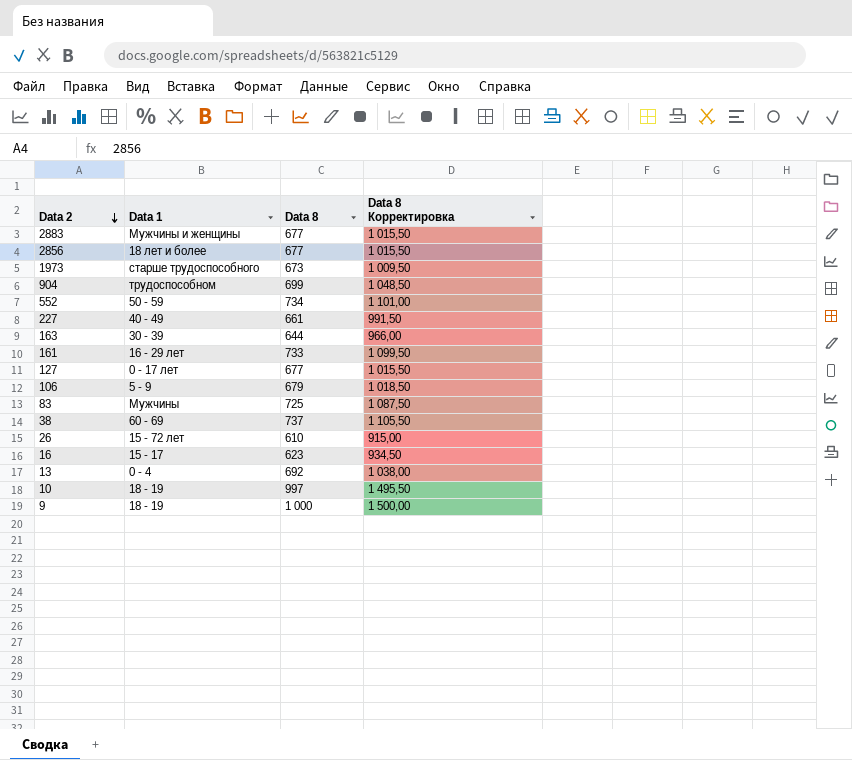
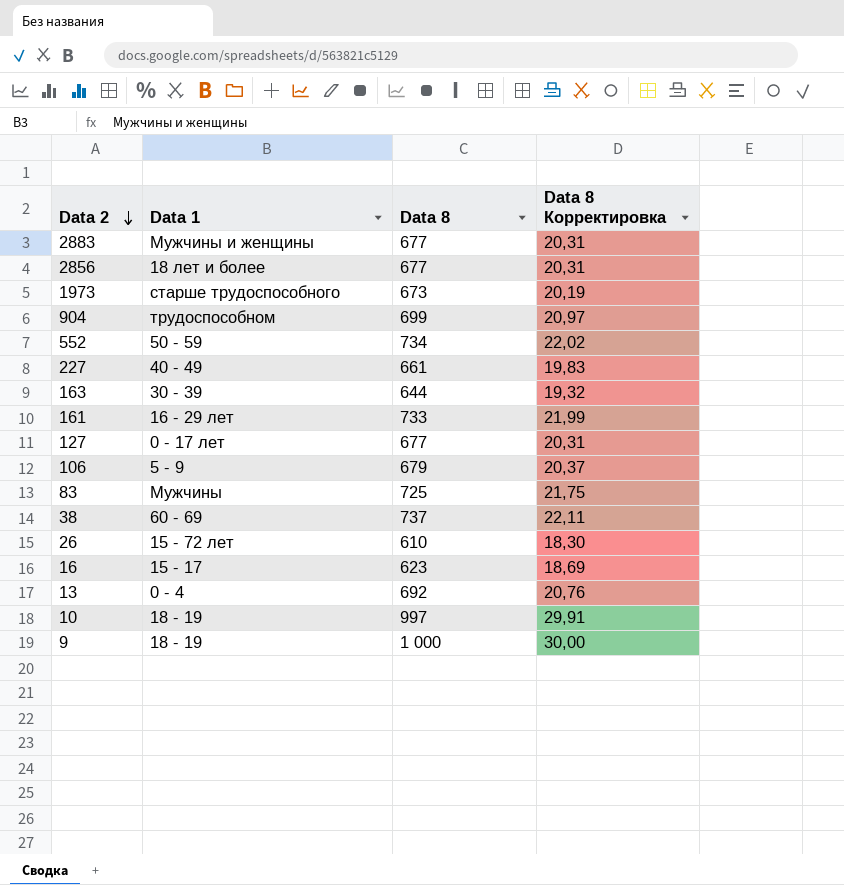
column Data 8 Корректировка | formula: [Data 8] * 1,5 -> [Data 8] * 0,03

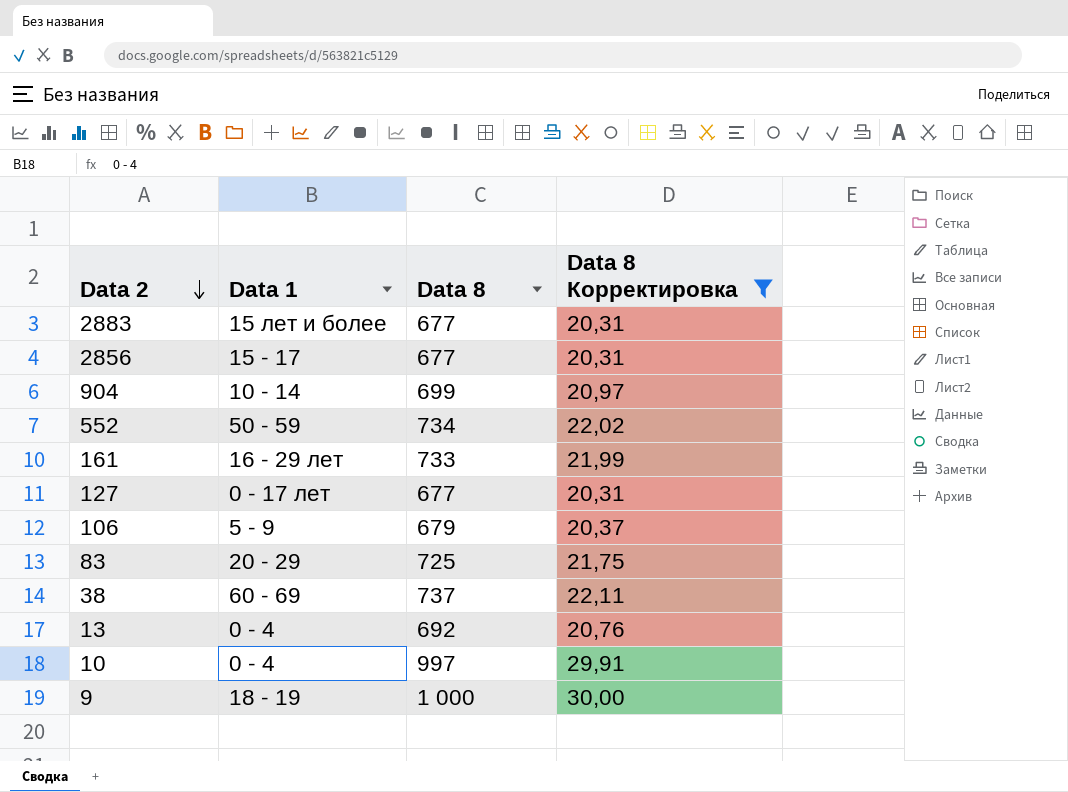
filter: none -> Data 8 Корректировка >= 20,31
2883 | Data 1: Мужчины и женщины -> 15 лет и более
2856 | Data 1: 18 лет и более -> 15 - 17
904 | Data 1: трудоспособном -> 10 - 14
83 | Data 1: Мужчины -> 20 - 29
10 | Data 1: 18 - 19 -> 0 - 4

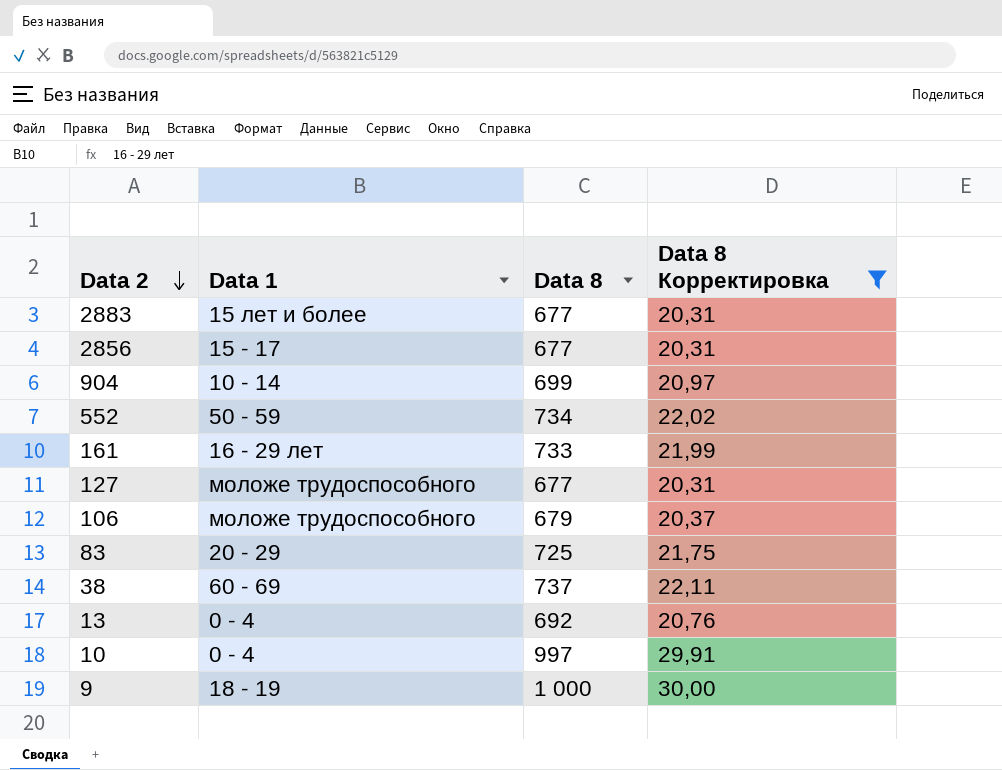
127 | Data 1: 0 - 17 лет -> моложе трудоспособного
106 | Data 1: 5 - 9 -> моложе трудоспособного

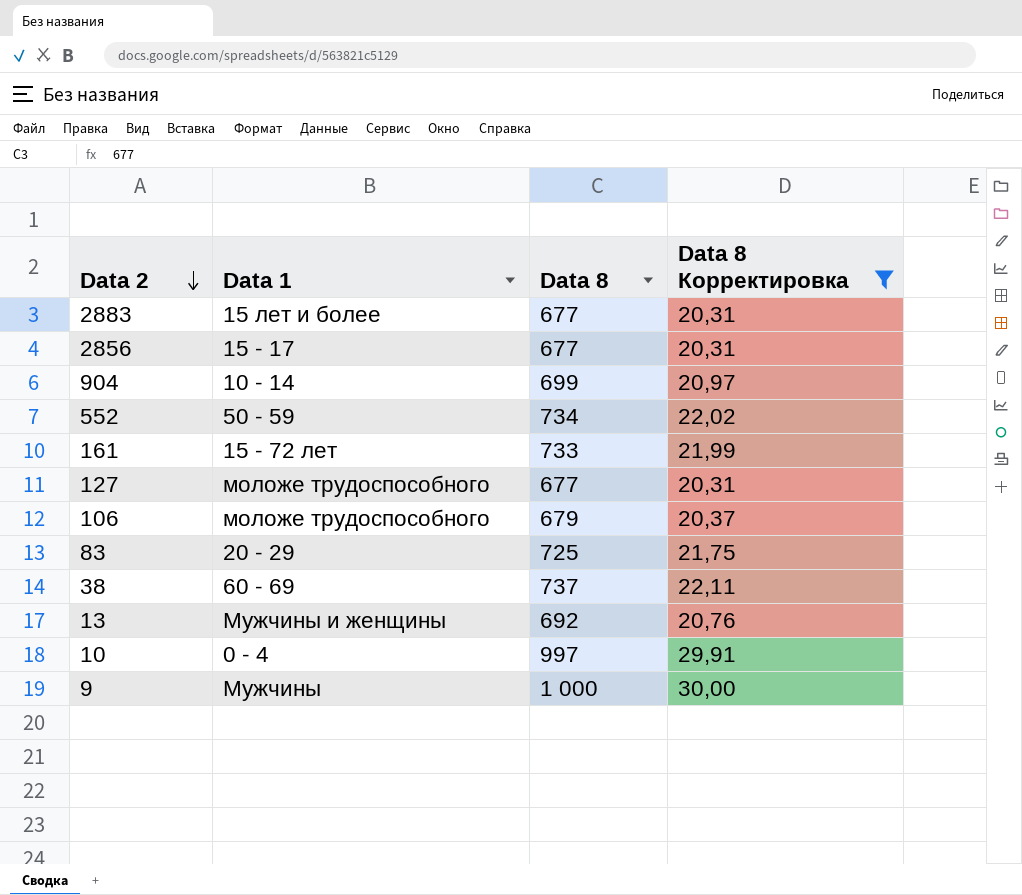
161 | Data 1: 16 - 29 лет -> 15 - 72 лет
13 | Data 1: 0 - 4 -> Мужчины и женщины
9 | Data 1: 18 - 19 -> Мужчины

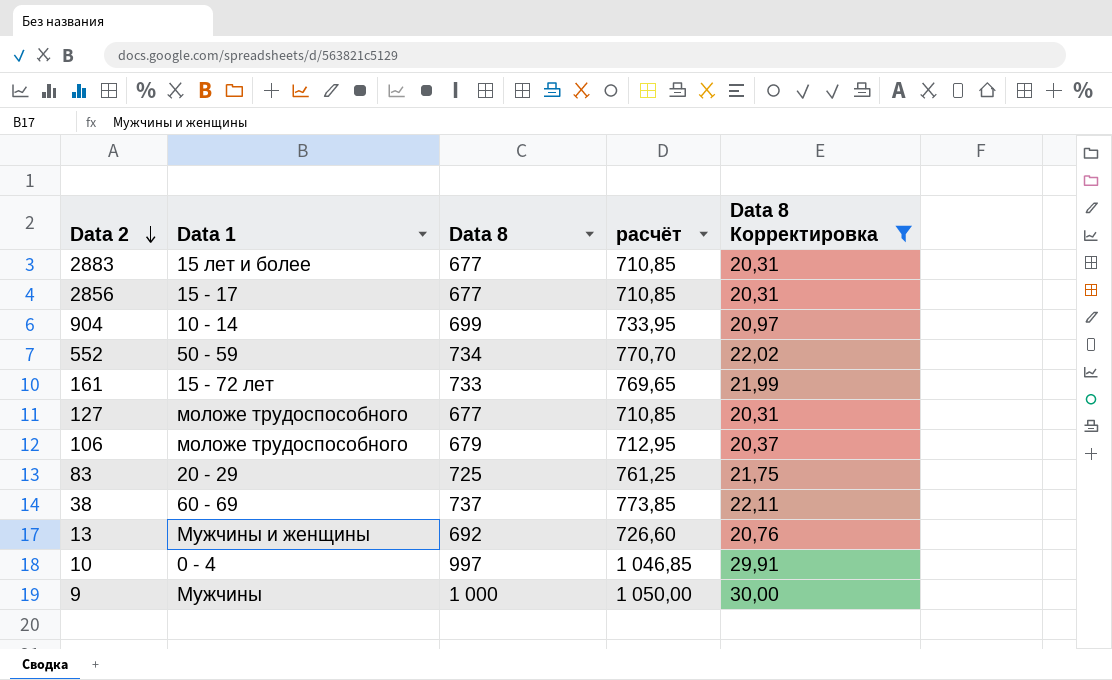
column расчёт | formula: none -> [Data 8] * 1,05

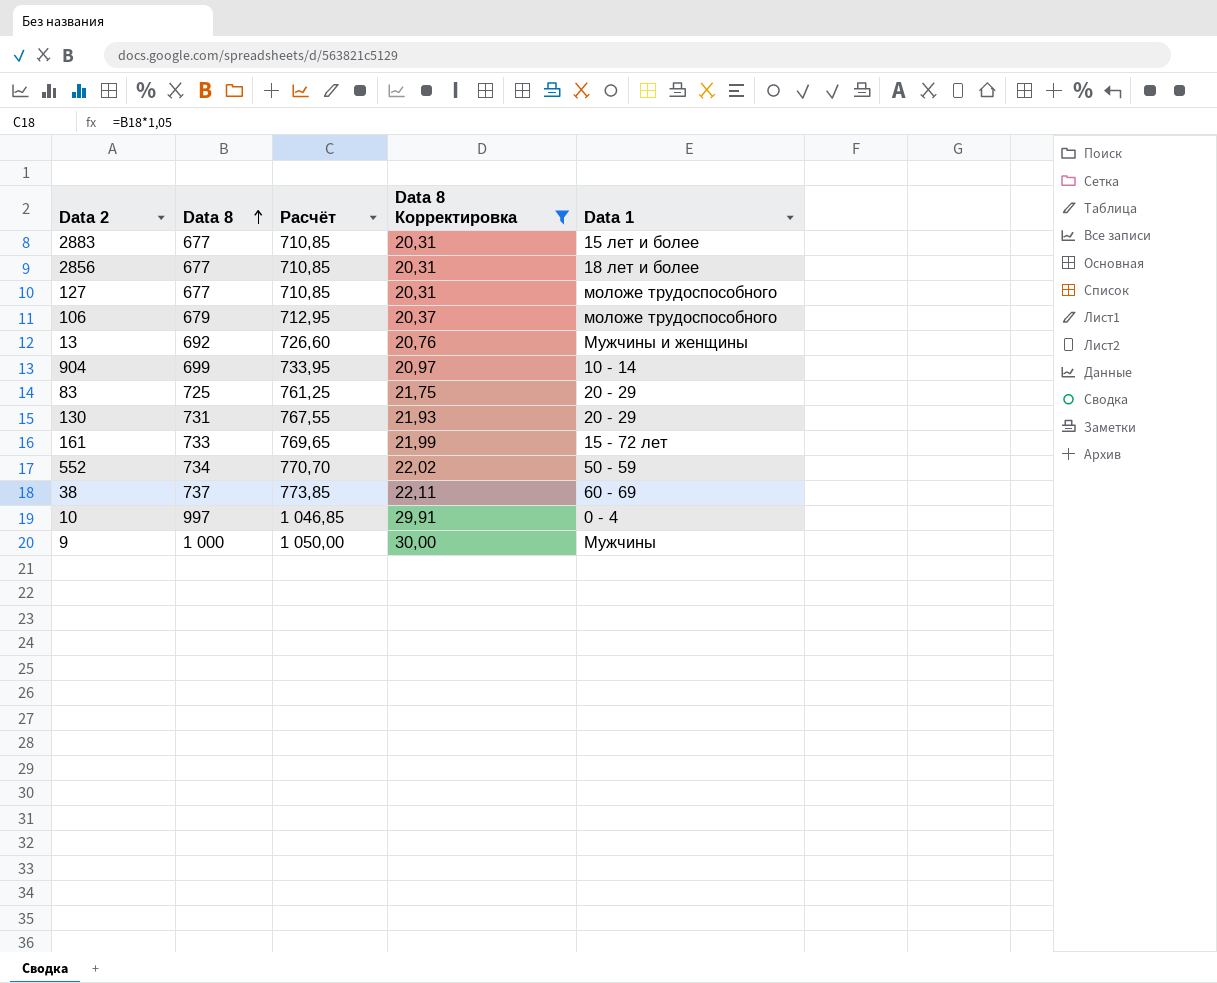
row order: Data 2 descending -> Data 8 ascending
column name: расчёт -> Расчёт
column Data 1 | position: 2 -> 5
2856 | Data 1: 15 - 17 -> 18 лет и более
row 130: none -> 731 | 767,55 | 21,93 | 20 - 29

